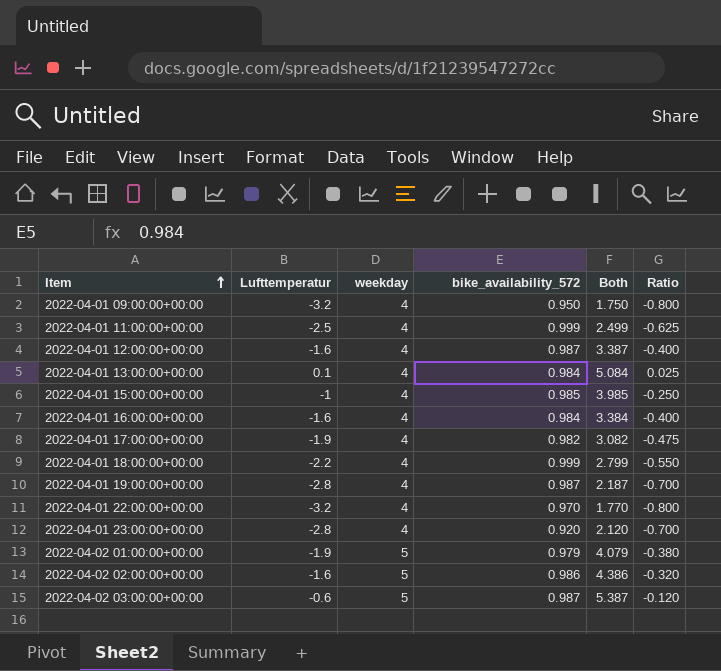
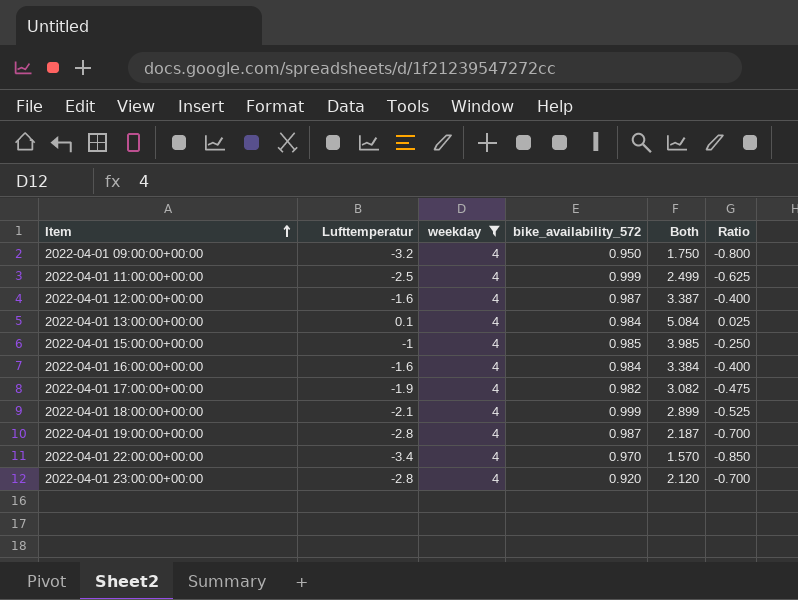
filter: none -> weekday = 4
2022-04-01 18:00:00+00:00 | Lufttemperatur: -2.2 -> -2.1
2022-04-01 18:00:00+00:00 | Both: 2.799 -> 2.899
2022-04-01 18:00:00+00:00 | Ratio: -0.550 -> -0.525
2022-04-01 22:00:00+00:00 | Lufttemperatur: -3.2 -> -3.4
2022-04-01 22:00:00+00:00 | Both: 1.770 -> 1.570
2022-04-01 22:00:00+00:00 | Ratio: -0.800 -> -0.850

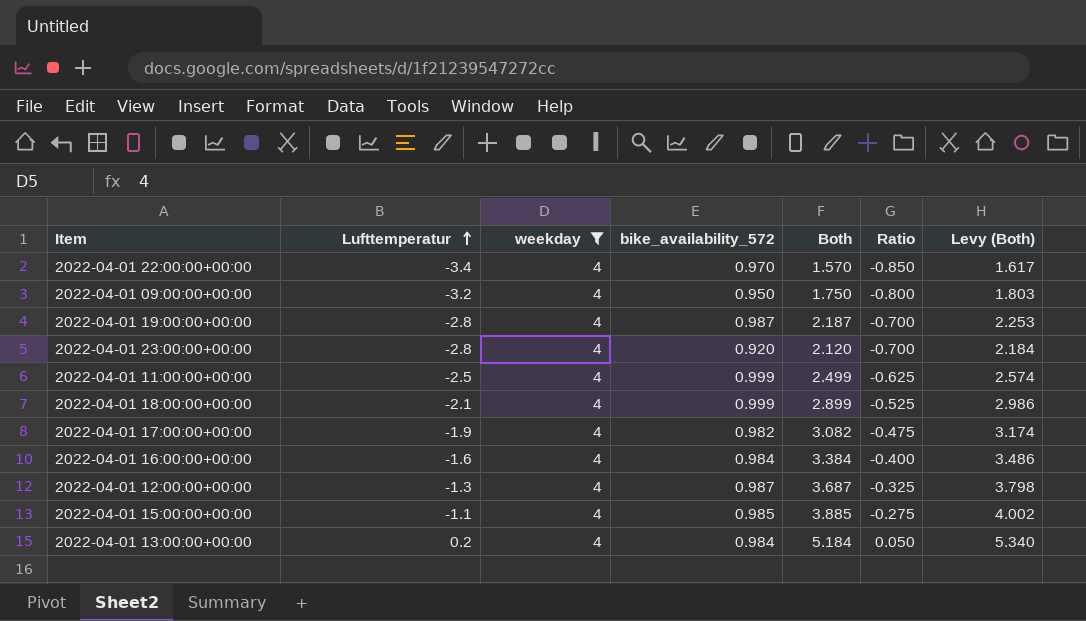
row order: Item ascending -> Lufttemperatur ascending
column Levy (Both) | formula: none -> [Both] * 1.03
2022-04-01 12:00:00+00:00 | Lufttemperatur: -1.6 -> -1.3
2022-04-01 12:00:00+00:00 | Both: 3.387 -> 3.687
2022-04-01 12:00:00+00:00 | Ratio: -0.400 -> -0.325
2022-04-01 15:00:00+00:00 | Lufttemperatur: -1 -> -1.1
2022-04-01 15:00:00+00:00 | Both: 3.985 -> 3.885
2022-04-01 15:00:00+00:00 | Ratio: -0.250 -> -0.275
2022-04-01 13:00:00+00:00 | Lufttemperatur: 0.1 -> 0.2
2022-04-01 13:00:00+00:00 | Both: 5.084 -> 5.184
2022-04-01 13:00:00+00:00 | Ratio: 0.025 -> 0.050

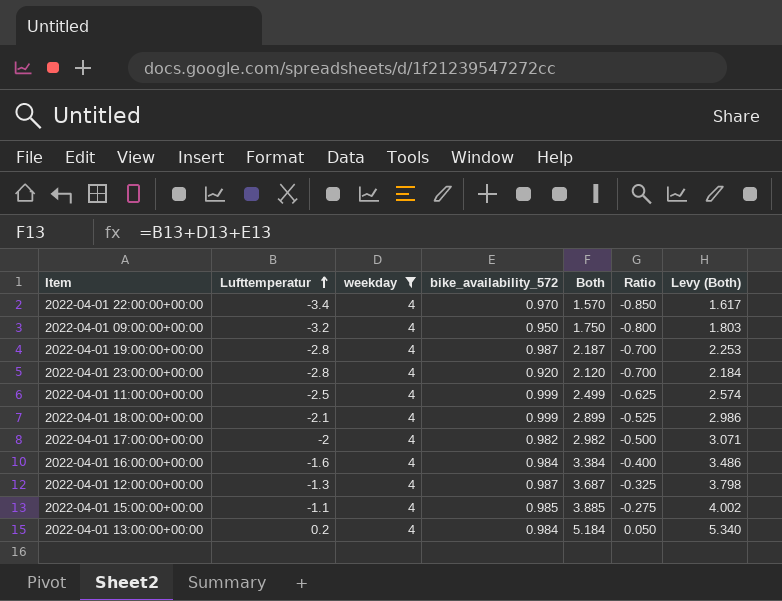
2022-04-01 17:00:00+00:00 | Lufttemperatur: -1.9 -> -2
2022-04-01 17:00:00+00:00 | Both: 3.082 -> 2.982
2022-04-01 17:00:00+00:00 | Ratio: -0.475 -> -0.500
2022-04-01 17:00:00+00:00 | Levy (Both): 3.174 -> 3.071

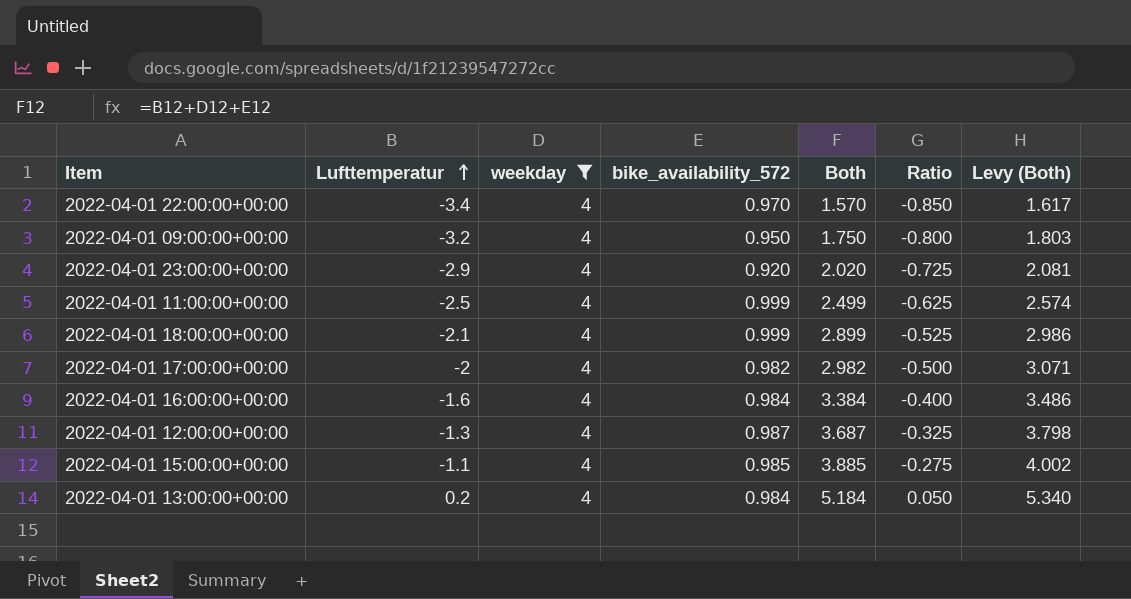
row 2022-04-01 19:00:00+00:00: -2.8 | 4 | 0.987 | 2.187 | -0.700 | 2.253 -> none
2022-04-01 23:00:00+00:00 | Lufttemperatur: -2.8 -> -2.9
2022-04-01 23:00:00+00:00 | Both: 2.120 -> 2.020
2022-04-01 23:00:00+00:00 | Ratio: -0.700 -> -0.725
2022-04-01 23:00:00+00:00 | Levy (Both): 2.184 -> 2.081

